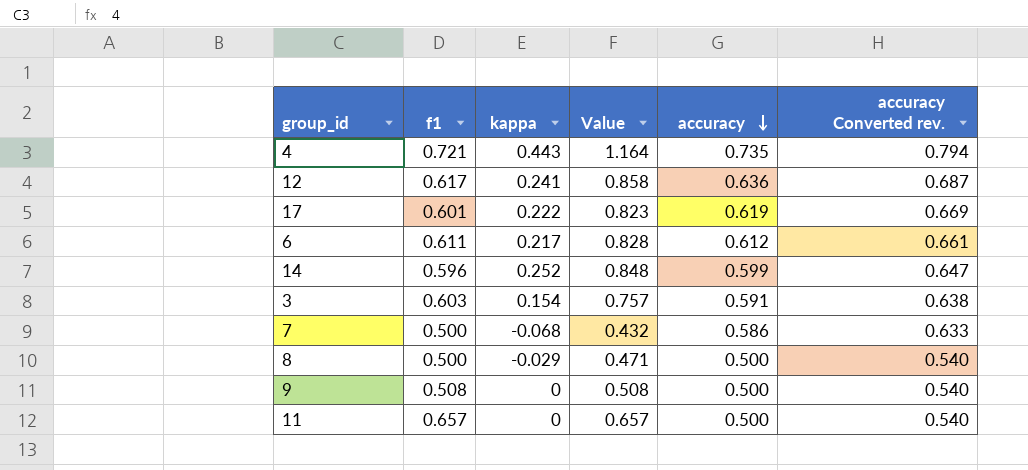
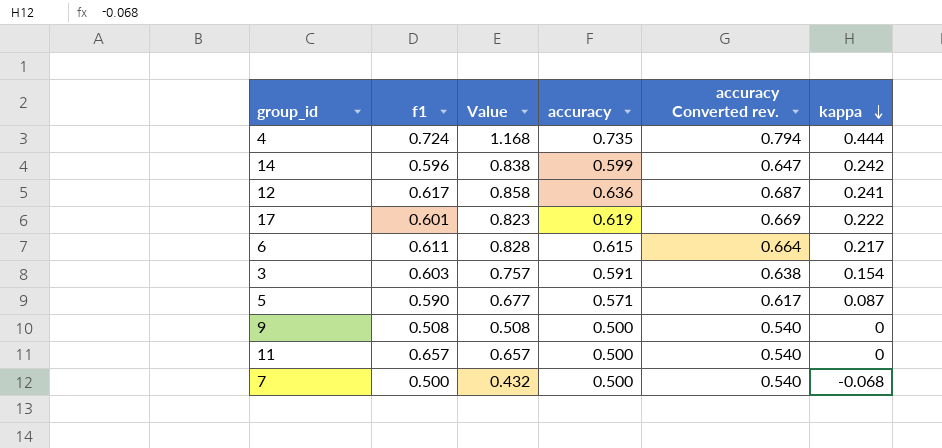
row order: accuracy descending -> kappa descending
column kappa | position: 3 -> 6
row 8: 0.500 | -0.029 | 0.471 | 0.500 | 0.540 -> none
4 | f1: 0.721 -> 0.724
4 | Value: 1.164 -> 1.168
4 | kappa: 0.443 -> 0.444
14 | Value: 0.848 -> 0.838
14 | kappa: 0.252 -> 0.242
6 | accuracy: 0.612 -> 0.615
6 | accuracy Converted rev.: 0.661 -> 0.664
row 5: none -> 0.590 | 0.677 | 0.571 | 0.617 | 0.087
7 | accuracy: 0.586 -> 0.500
7 | accuracy Converted rev.: 0.633 -> 0.540

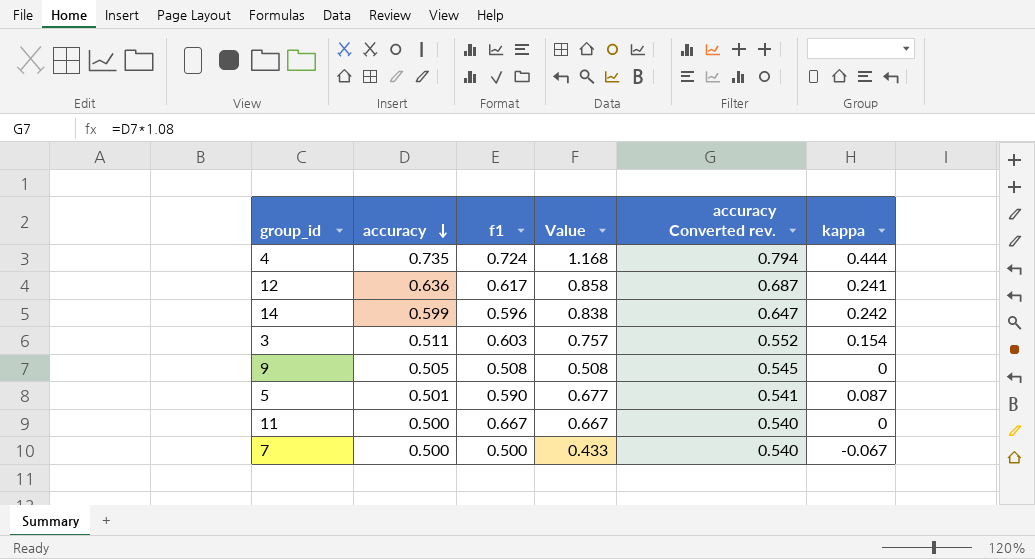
row order: kappa descending -> accuracy descending
column accuracy | position: 4 -> 2
row 17: 0.601 | 0.823 | 0.619 | 0.669 | 0.222 -> none
row 6: 0.611 | 0.828 | 0.615 | 0.664 | 0.217 -> none
3 | accuracy: 0.591 -> 0.511
3 | accuracy Converted rev.: 0.638 -> 0.552
9 | accuracy: 0.500 -> 0.505
9 | accuracy Converted rev.: 0.540 -> 0.545
5 | accuracy: 0.571 -> 0.501
5 | accuracy Converted rev.: 0.617 -> 0.541
11 | f1: 0.657 -> 0.667
11 | Value: 0.657 -> 0.667
7 | Value: 0.432 -> 0.433
7 | kappa: -0.068 -> -0.067

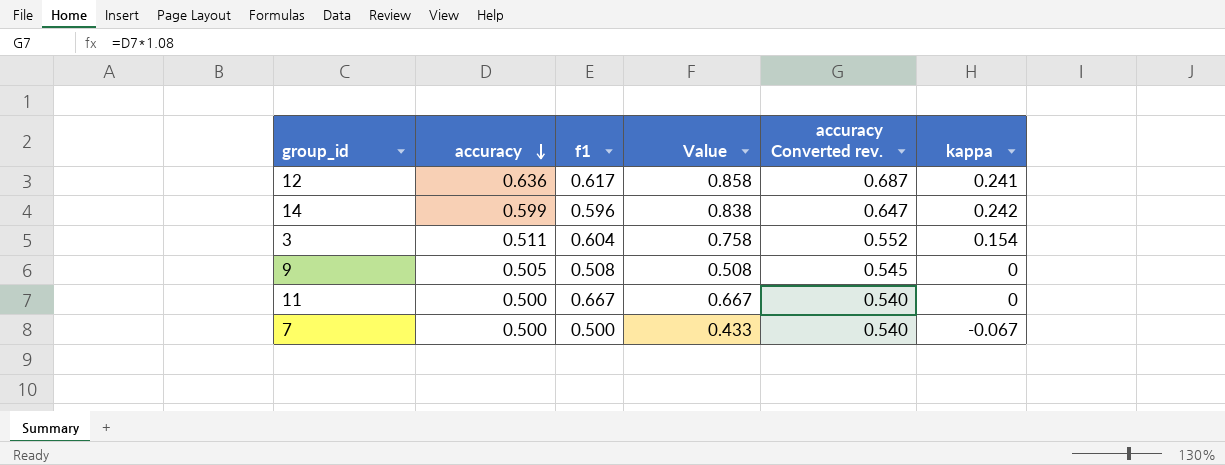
row 4: 0.735 | 0.724 | 1.168 | 0.794 | 0.444 -> none
row 5: 0.501 | 0.590 | 0.677 | 0.541 | 0.087 -> none
3 | f1: 0.603 -> 0.604
3 | Value: 0.757 -> 0.758

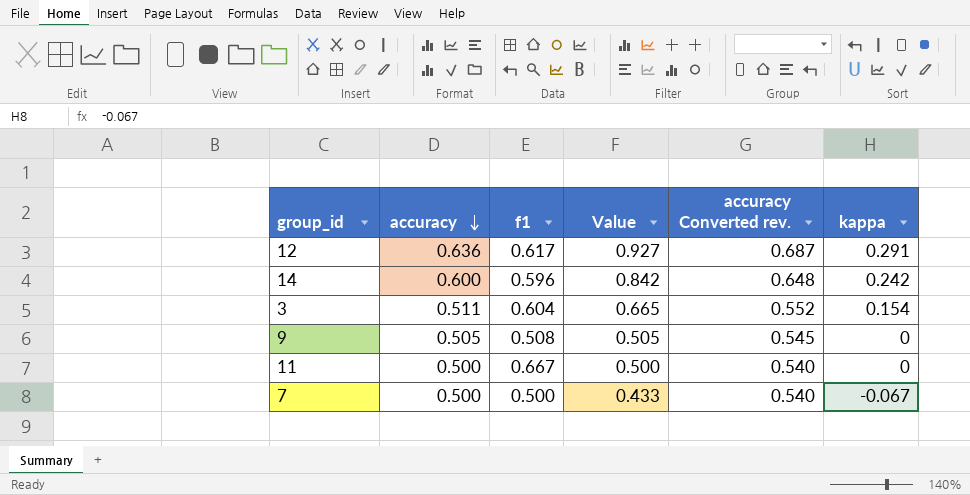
column Value | formula: [f1] + [kappa] -> [accuracy] + [kappa]
12 | kappa: 0.241 -> 0.291
14 | accuracy: 0.599 -> 0.600
14 | accuracy Converted rev.: 0.647 -> 0.648

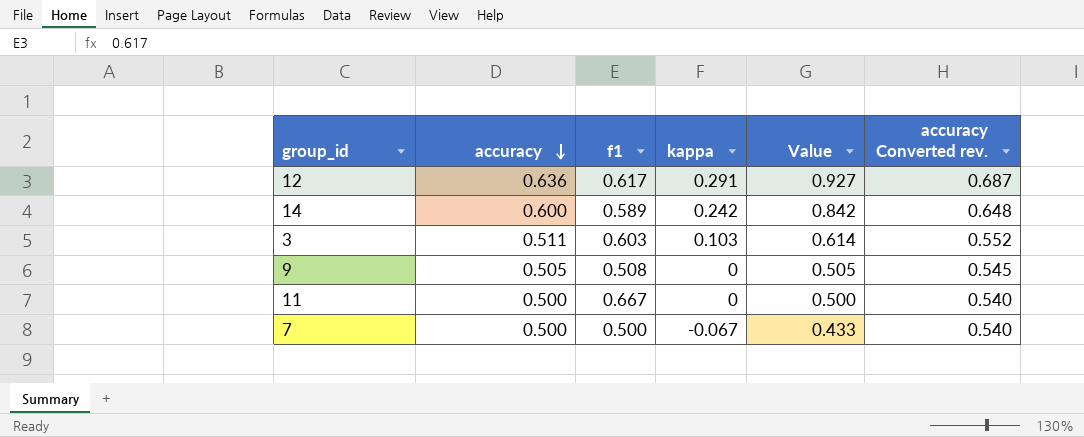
column kappa | position: 6 -> 4
14 | f1: 0.596 -> 0.589
3 | f1: 0.604 -> 0.603
3 | kappa: 0.154 -> 0.103
3 | Value: 0.665 -> 0.614

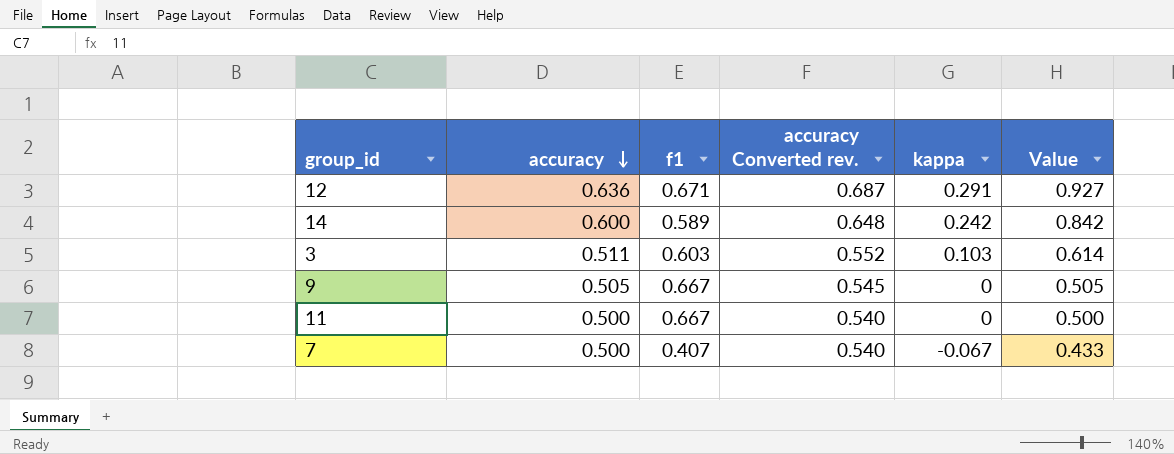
column accuracy Converted rev. | position: 6 -> 4
12 | f1: 0.617 -> 0.671
9 | f1: 0.508 -> 0.667
7 | f1: 0.500 -> 0.407

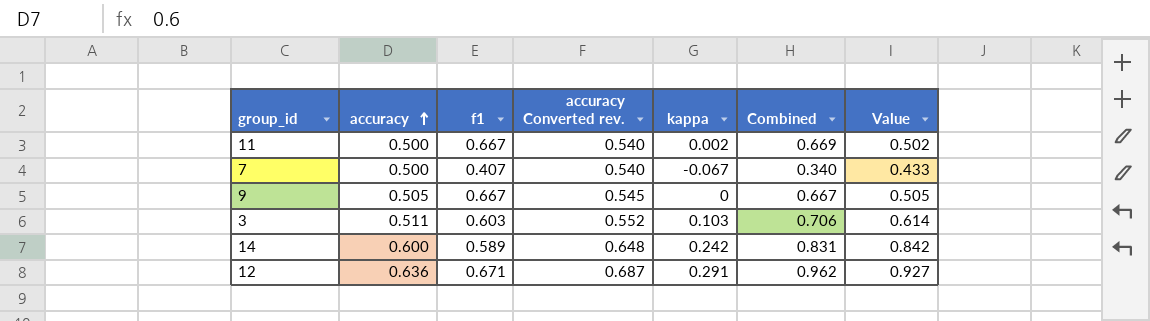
row order: accuracy descending -> accuracy ascending
column Combined | formula: none -> [f1] + [kappa]
11 | kappa: 0 -> 0.002
11 | Value: 0.500 -> 0.502

